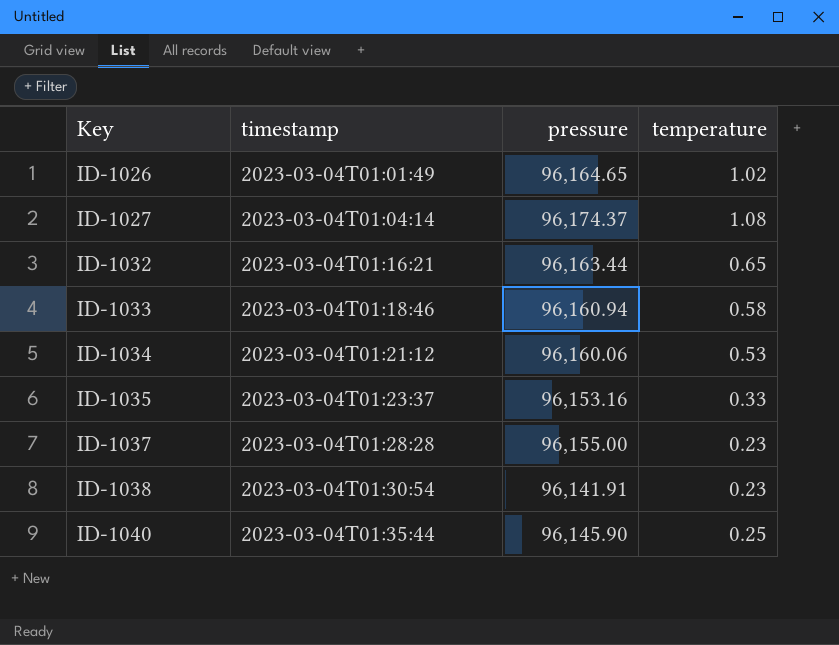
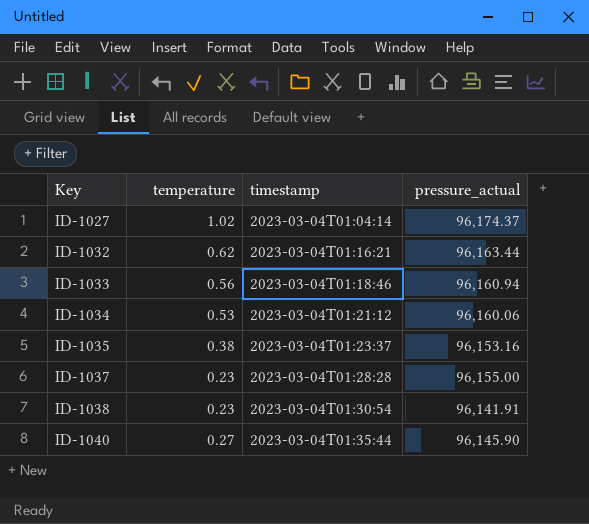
column temperature | position: 4 -> 2
column name: pressure -> pressure_actual
row ID-1026: 2023-03-04T01:01:49 | 96,164.65 | 1.02 -> none
ID-1027 | temperature: 1.08 -> 1.02
ID-1032 | temperature: 0.65 -> 0.62
ID-1033 | temperature: 0.58 -> 0.56
ID-1035 | temperature: 0.33 -> 0.38
ID-1040 | temperature: 0.25 -> 0.27

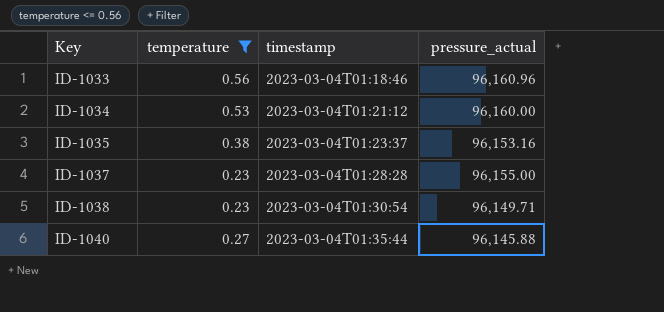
filter: none -> temperature <= 0.56
ID-1033 | pressure_actual: 96,160.94 -> 96,160.96
ID-1034 | pressure_actual: 96,160.06 -> 96,160.00
ID-1038 | pressure_actual: 96,141.91 -> 96,149.71
ID-1040 | pressure_actual: 96,145.90 -> 96,145.88

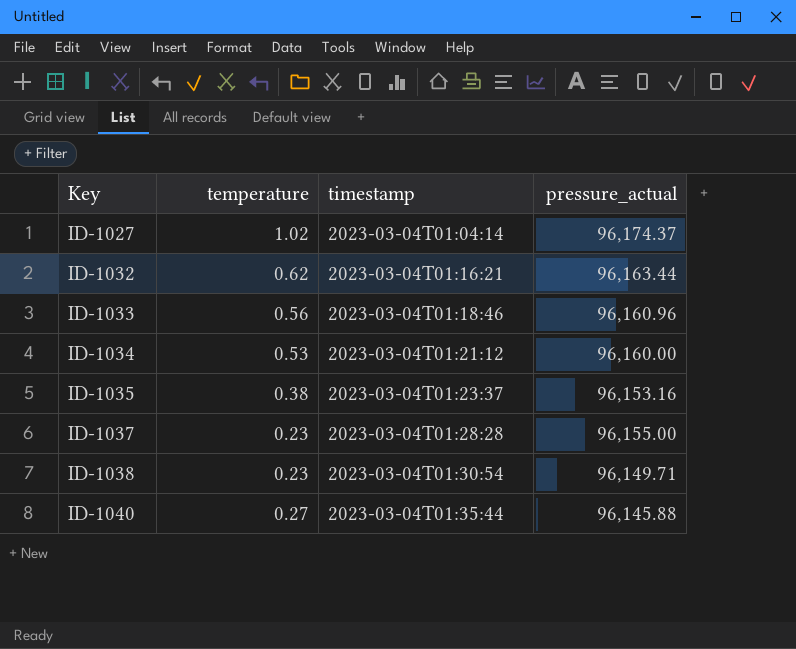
filter: temperature <= 0.56 -> none

